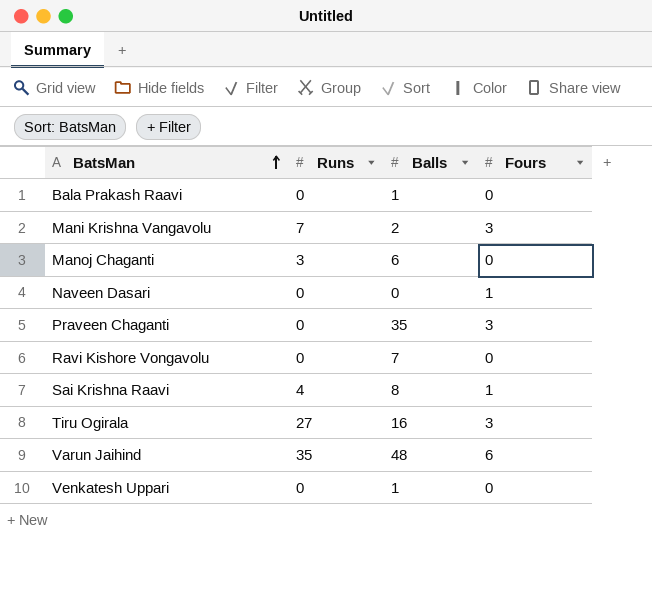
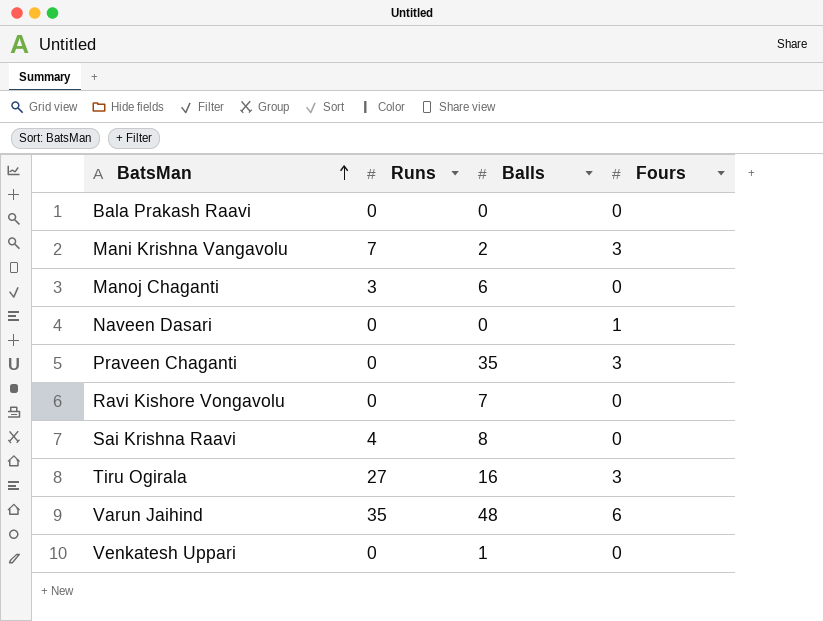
Bala Prakash Raavi | Balls: 1 -> 0
Sai Krishna Raavi | Fours: 1 -> 0

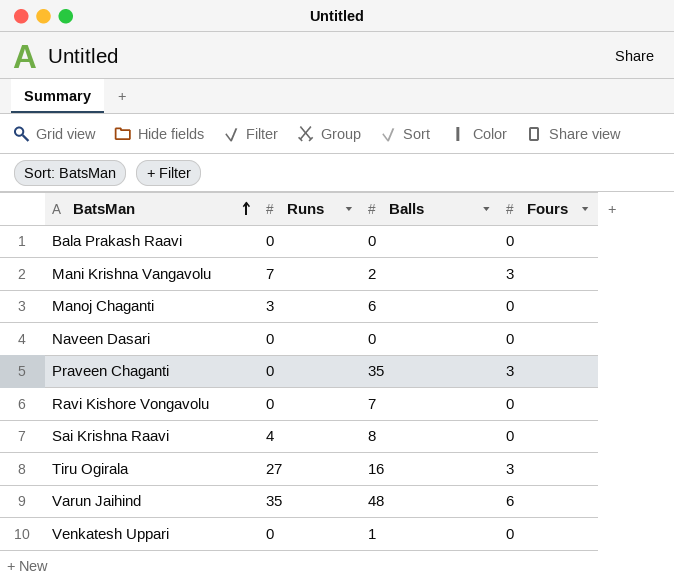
Naveen Dasari | Fours: 1 -> 0

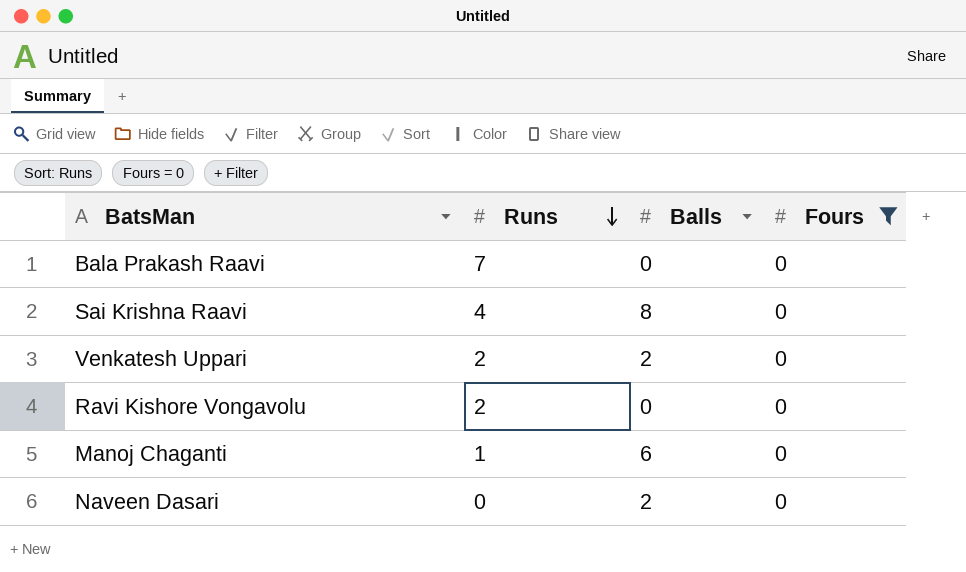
filter: none -> Fours = 0
row order: BatsMan ascending -> Runs descending
Bala Prakash Raavi | Runs: 0 -> 7
Venkatesh Uppari | Runs: 0 -> 2
Venkatesh Uppari | Balls: 1 -> 2
Ravi Kishore Vongavolu | Runs: 0 -> 2
Ravi Kishore Vongavolu | Balls: 7 -> 0
Manoj Chaganti | Runs: 3 -> 1
Naveen Dasari | Balls: 0 -> 2

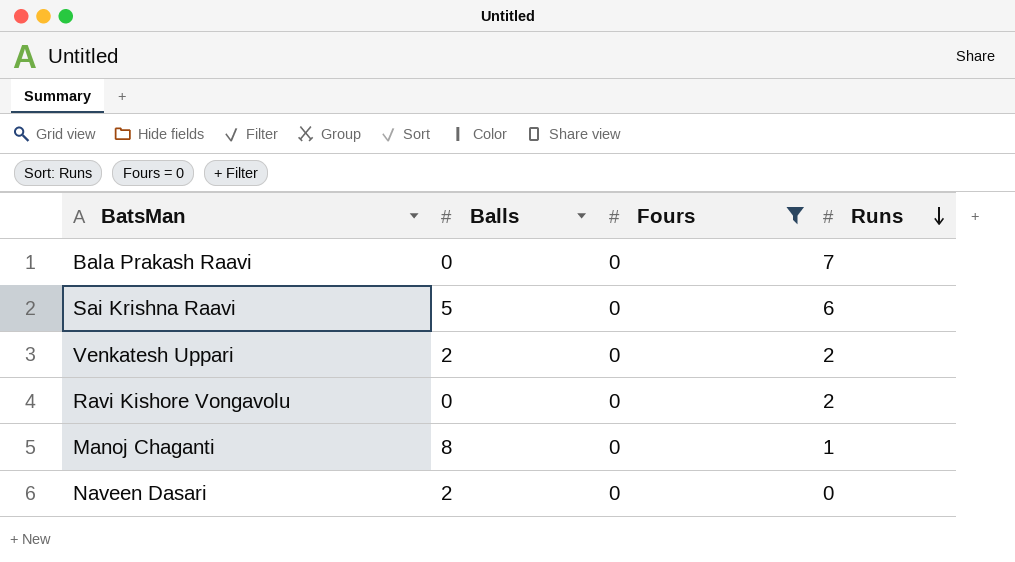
column Runs | position: 2 -> 4
Sai Krishna Raavi | Balls: 8 -> 5
Sai Krishna Raavi | Runs: 4 -> 6
Manoj Chaganti | Balls: 6 -> 8

